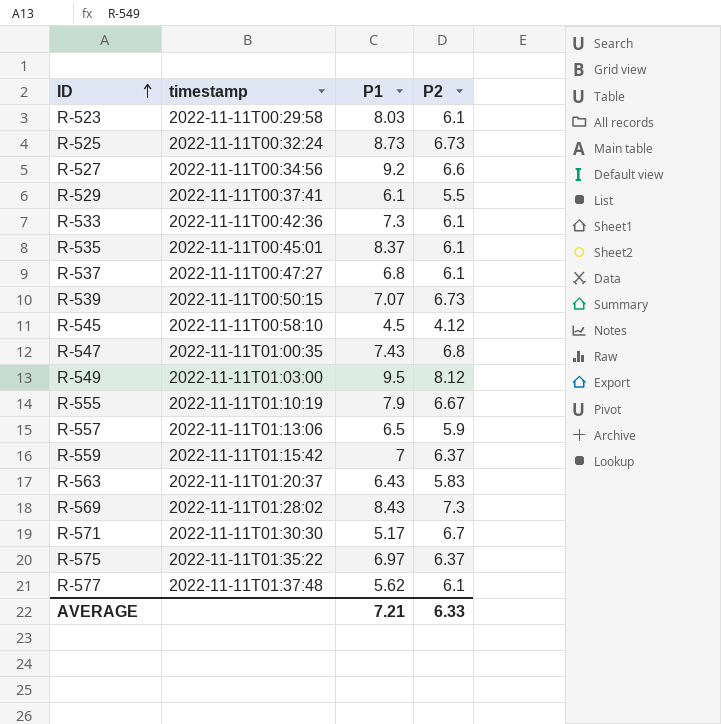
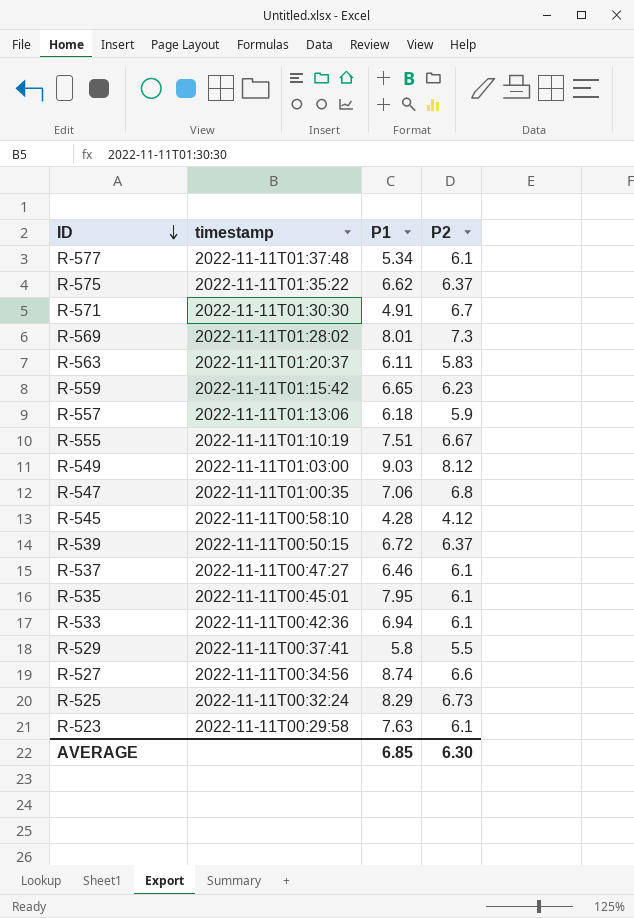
row order: ID ascending -> ID descending
R-577 | P1: 5.62 -> 5.34
R-575 | P1: 6.97 -> 6.62
R-571 | P1: 5.17 -> 4.91
R-569 | P1: 8.43 -> 8.01
R-563 | P1: 6.43 -> 6.11
R-559 | P1: 7 -> 6.65
R-559 | P2: 6.37 -> 6.23
R-557 | P1: 6.5 -> 6.18
R-555 | P1: 7.9 -> 7.51
R-549 | P1: 9.5 -> 9.03
R-547 | P1: 7.43 -> 7.06
R-545 | P1: 4.5 -> 4.28
R-539 | P1: 7.07 -> 6.72
R-539 | P2: 6.73 -> 6.37
R-537 | P1: 6.8 -> 6.46
R-535 | P1: 8.37 -> 7.95
R-533 | P1: 7.3 -> 6.94
R-529 | P1: 6.1 -> 5.8
R-527 | P1: 9.2 -> 8.74
R-525 | P1: 8.73 -> 8.29
R-523 | P1: 8.03 -> 7.63
AVERAGE | P1: 7.21 -> 6.85
AVERAGE | P2: 6.33 -> 6.30

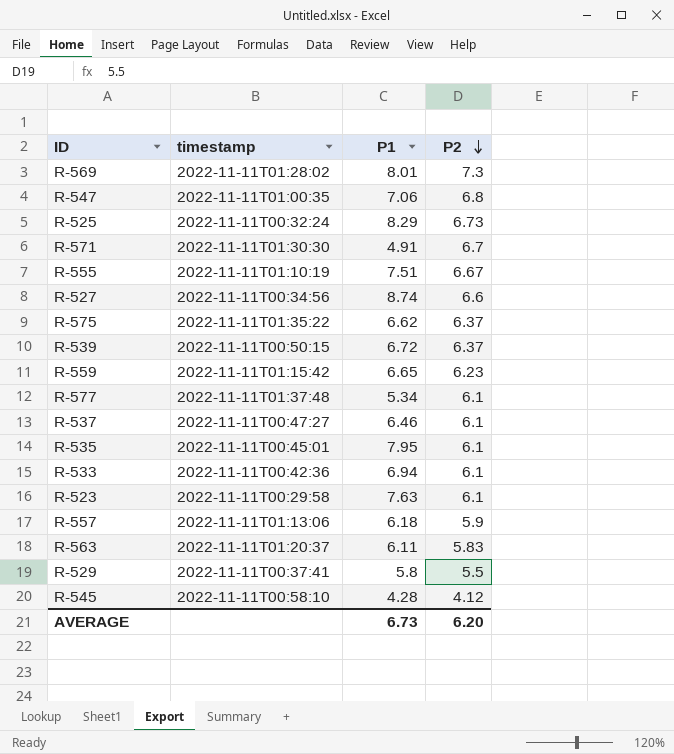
row order: ID descending -> P2 descending
row R-549: 2022-11-11T01:03:00 | 9.03 | 8.12 -> none
AVERAGE | P1: 6.85 -> 6.73
AVERAGE | P2: 6.30 -> 6.20

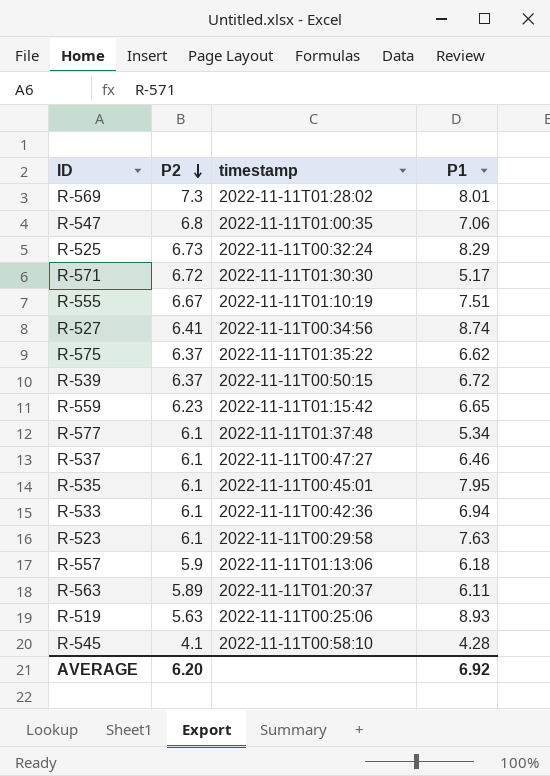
column P2 | position: 4 -> 2
row R-529: 2022-11-11T00:37:41 | 5.8 | 5.5 -> none
R-571 | P2: 6.7 -> 6.72
R-571 | P1: 4.91 -> 5.17
R-527 | P2: 6.6 -> 6.41
R-563 | P2: 5.83 -> 5.89
row R-519: none -> 5.63 | 2022-11-11T00:25:06 | 8.93
R-545 | P2: 4.12 -> 4.1
AVERAGE | P1: 6.73 -> 6.92

